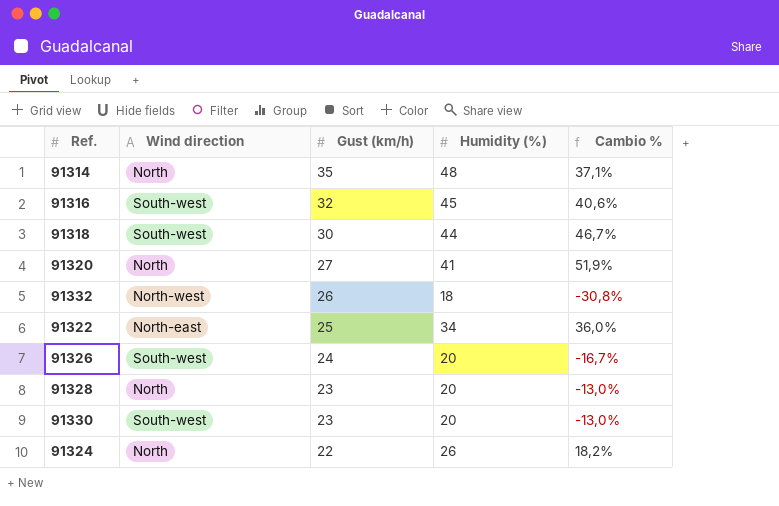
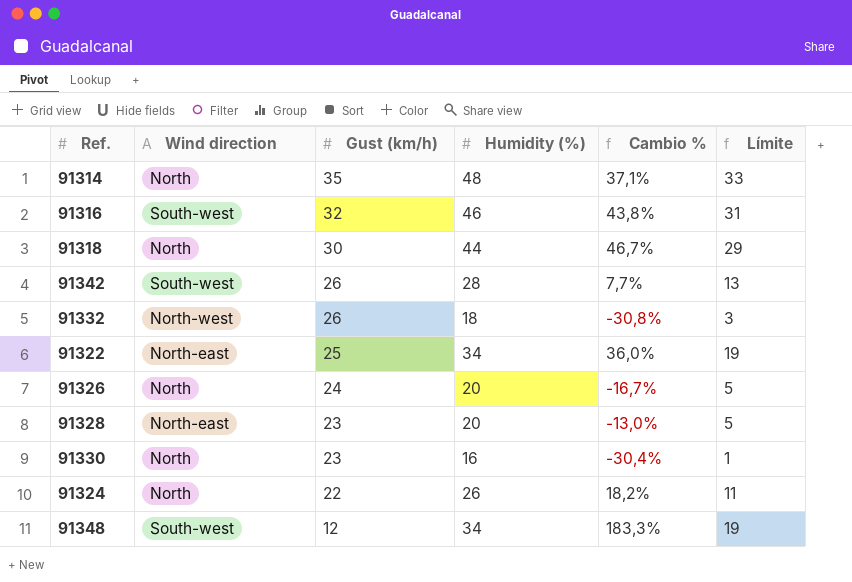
column Límite | formula: none -> [Humidity (%)] - 15
row 91320: North | 27 | 41 | 51,9% -> none
91316 | Humidity (%): 45 -> 46
91316 | Cambio %: 40,6% -> 43,8%
91318 | Wind direction: South-west -> North
row 91342: none -> South-west | 26 | 28 | 7,7% | 13
91326 | Wind direction: South-west -> North
91328 | Wind direction: North -> North-east
91330 | Wind direction: South-west -> North
91330 | Humidity (%): 20 -> 16
91330 | Cambio %: -13,0% -> -30,4%
row 91348: none -> South-west | 12 | 34 | 183,3% | 19

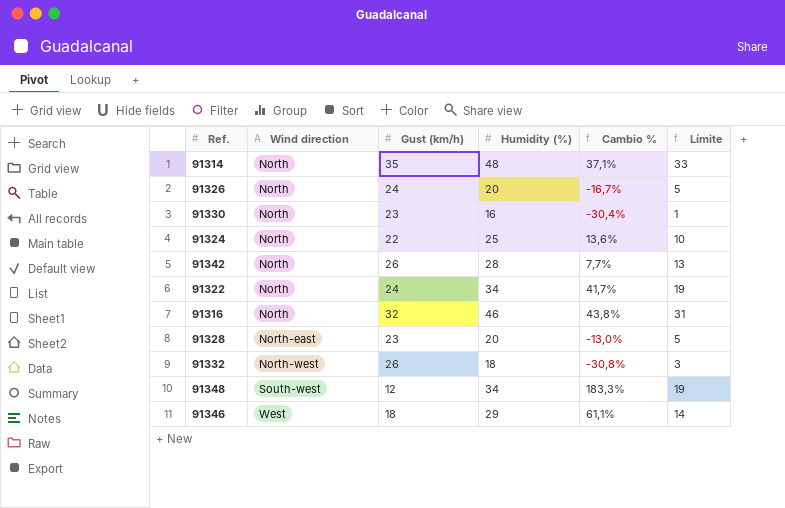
row order: Gust (km/h) descending -> Wind direction ascending
row 91318: North | 30 | 44 | 46,7% | 29 -> none
91324 | Humidity (%): 26 -> 25
91324 | Cambio %: 18,2% -> 13,6%
91324 | Límite: 11 -> 10
91342 | Wind direction: South-west -> North
91322 | Wind direction: North-east -> North
91322 | Gust (km/h): 25 -> 24
91322 | Cambio %: 36,0% -> 41,7%
91316 | Wind direction: South-west -> North
row 91346: none -> West | 18 | 29 | 61,1% | 14

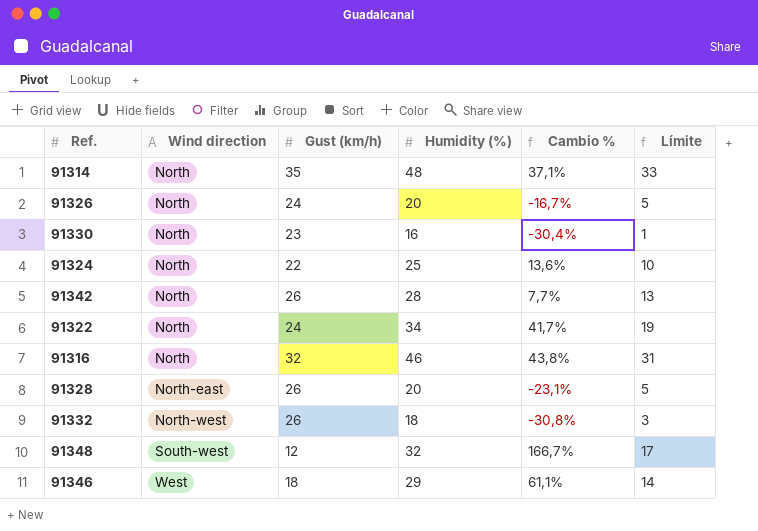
91328 | Gust (km/h): 23 -> 26
91328 | Cambio %: -13,0% -> -23,1%
91348 | Humidity (%): 34 -> 32
91348 | Cambio %: 183,3% -> 166,7%
91348 | Límite: 19 -> 17

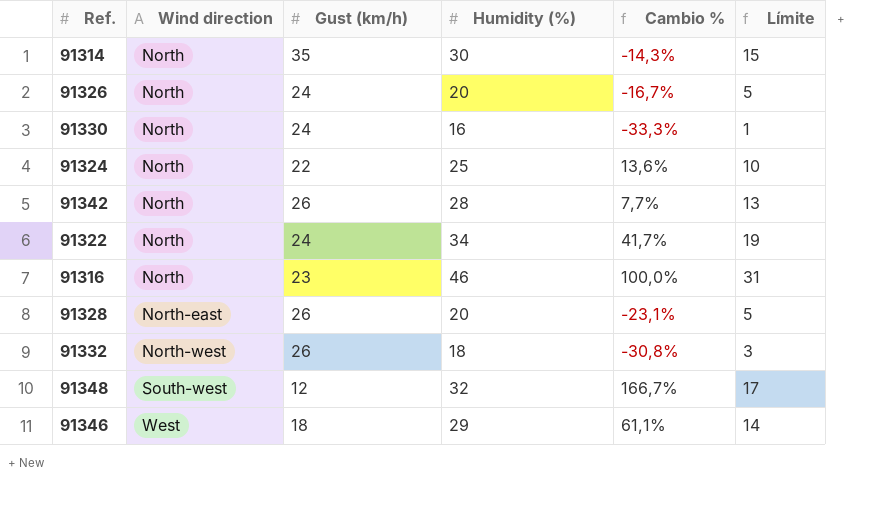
91314 | Humidity (%): 48 -> 30
91314 | Cambio %: 37,1% -> -14,3%
91314 | Límite: 33 -> 15
91330 | Gust (km/h): 23 -> 24
91330 | Cambio %: -30,4% -> -33,3%
91316 | Gust (km/h): 32 -> 23
91316 | Cambio %: 43,8% -> 100,0%

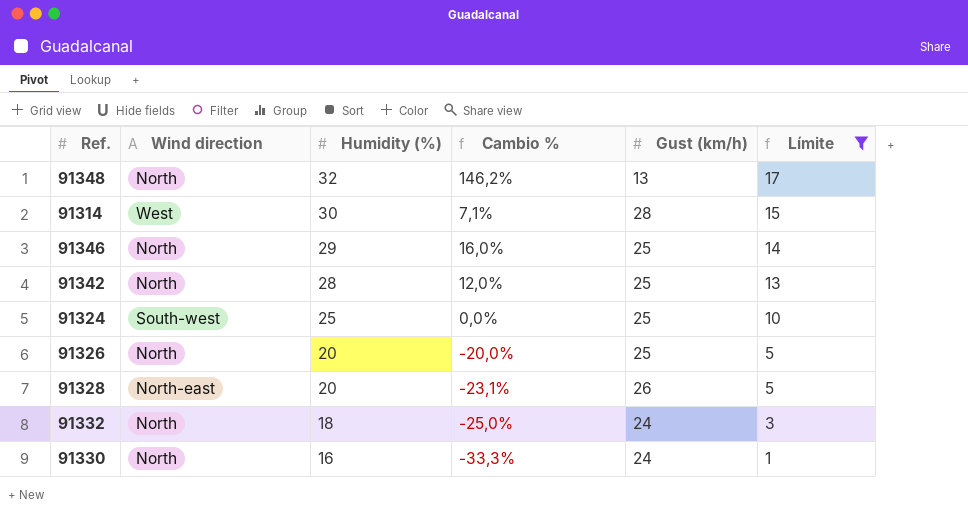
filter: none -> Límite <= 17
row order: Wind direction ascending -> Humidity (%) descending
column Gust (km/h) | position: 3 -> 5
91348 | Wind direction: South-west -> North
91348 | Cambio %: 166,7% -> 146,2%
91348 | Gust (km/h): 12 -> 13
91314 | Wind direction: North -> West
91314 | Cambio %: -14,3% -> 7,1%
91314 | Gust (km/h): 35 -> 28
91346 | Wind direction: West -> North
91346 | Cambio %: 61,1% -> 16,0%
91346 | Gust (km/h): 18 -> 25
91342 | Cambio %: 7,7% -> 12,0%
91342 | Gust (km/h): 26 -> 25
91324 | Wind direction: North -> South-west
91324 | Cambio %: 13,6% -> 0,0%
91324 | Gust (km/h): 22 -> 25
91326 | Cambio %: -16,7% -> -20,0%
91326 | Gust (km/h): 24 -> 25
91332 | Wind direction: North-west -> North
91332 | Cambio %: -30,8% -> -25,0%
91332 | Gust (km/h): 26 -> 24

